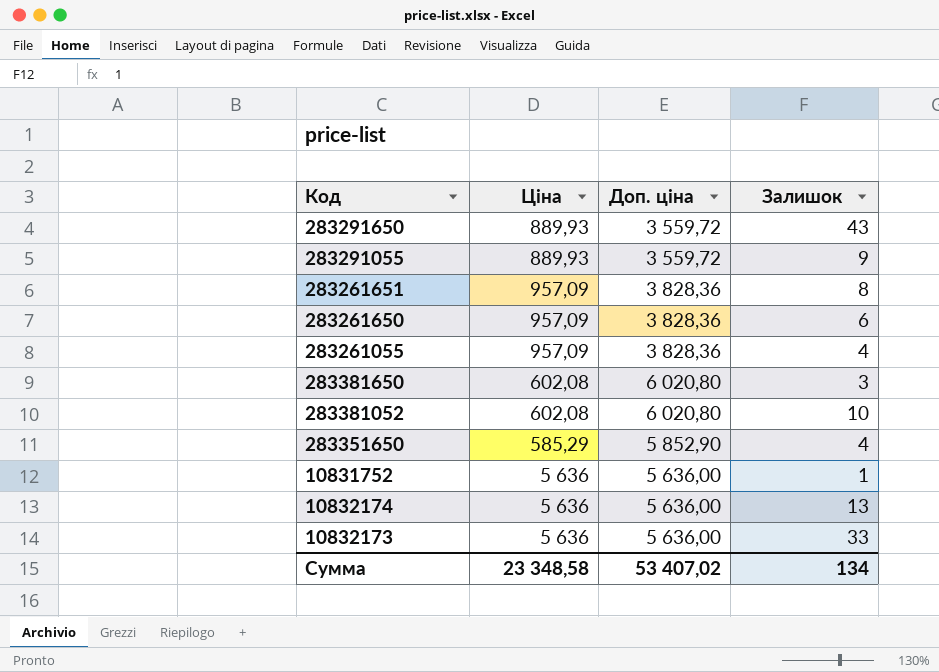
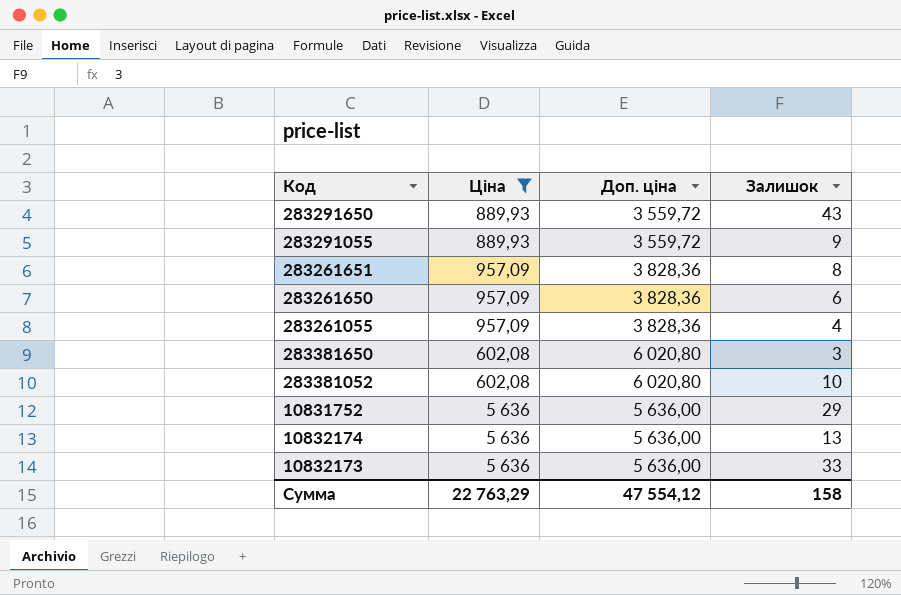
filter: none -> Ціна != 585,29
10831752 | Залишок: 1 -> 29
Сумма | Ціна: 23 348,58 -> 22 763,29
Сумма | Доп. ціна: 53 407,02 -> 47 554,12
Сумма | Залишок: 134 -> 158

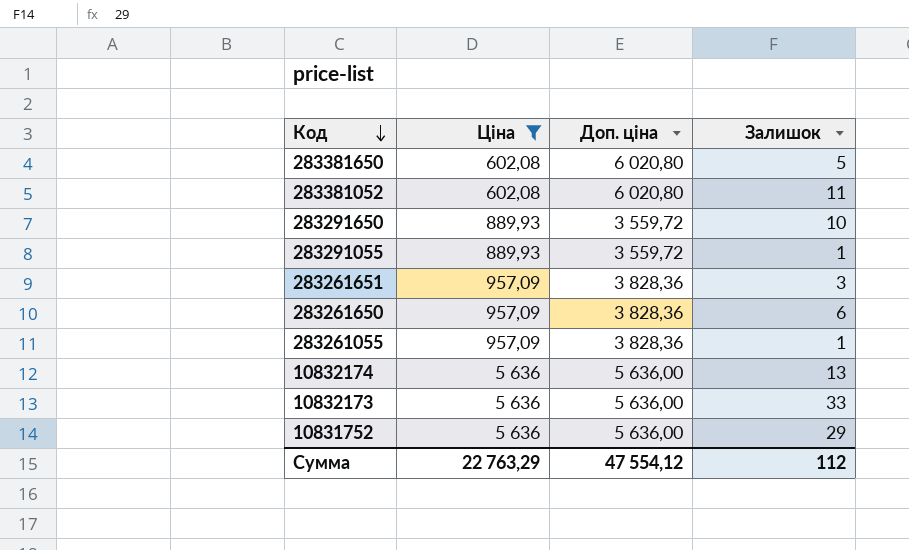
row order: none -> Код descending
283381650 | Залишок: 3 -> 5
283381052 | Залишок: 10 -> 11
283291650 | Залишок: 43 -> 10
283291055 | Залишок: 9 -> 1
283261651 | Залишок: 8 -> 3
283261055 | Залишок: 4 -> 1
Сумма | Залишок: 158 -> 112

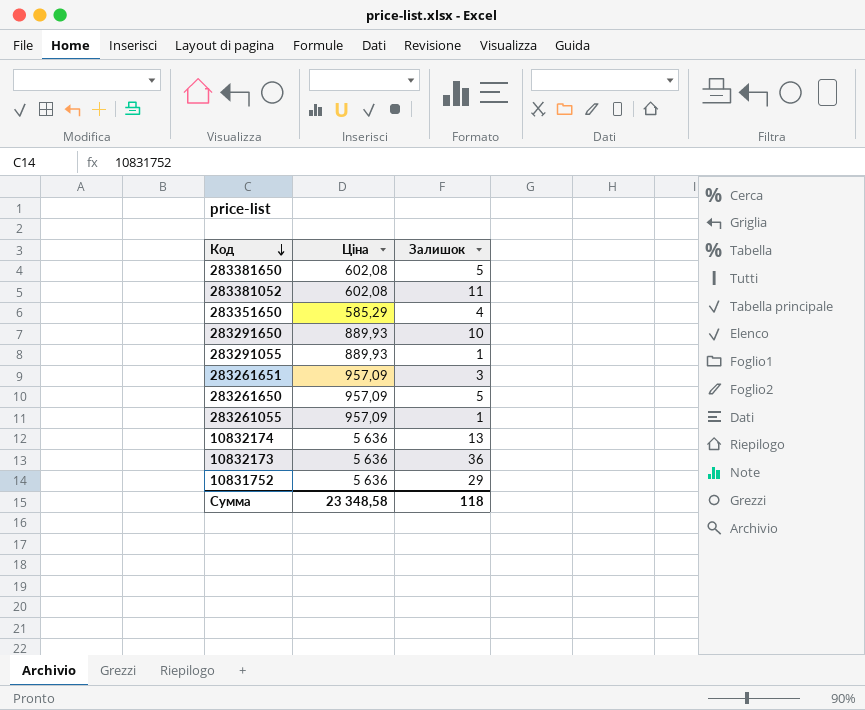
filter: Ціна != 585,29 -> none
column Доп. ціна | position: 3 -> none
283261650 | Залишок: 6 -> 5
10832173 | Залишок: 33 -> 36
Сумма | Ціна: 22 763,29 -> 23 348,58
Сумма | Залишок: 112 -> 118

